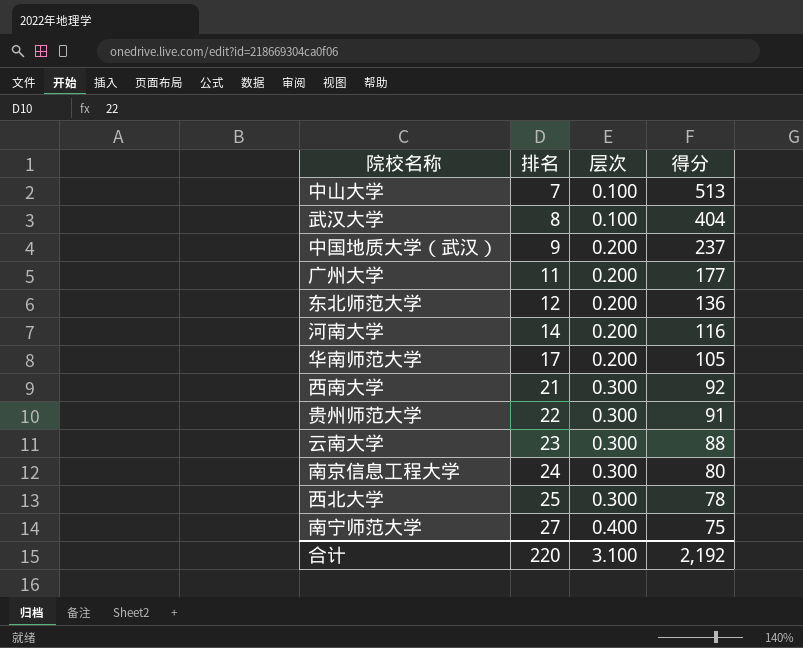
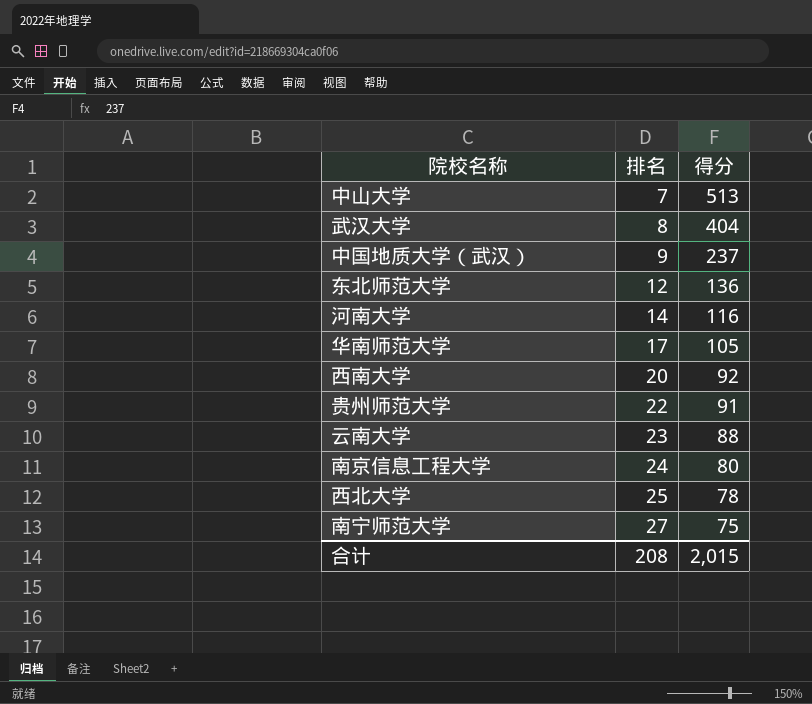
column 层次 | position: 3 -> none
row 广州大学: 11 | 0.200 | 177 -> none
西南大学 | 排名: 21 -> 20
合计 | 排名: 220 -> 208
合计 | 得分: 2,192 -> 2,015

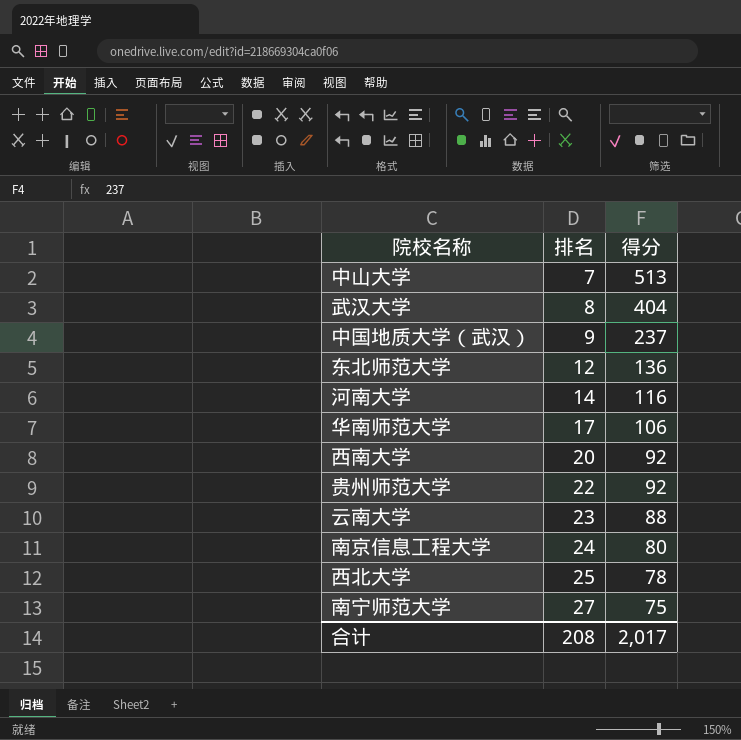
华南师范大学 | 得分: 105 -> 106
贵州师范大学 | 得分: 91 -> 92
合计 | 得分: 2,015 -> 2,017

